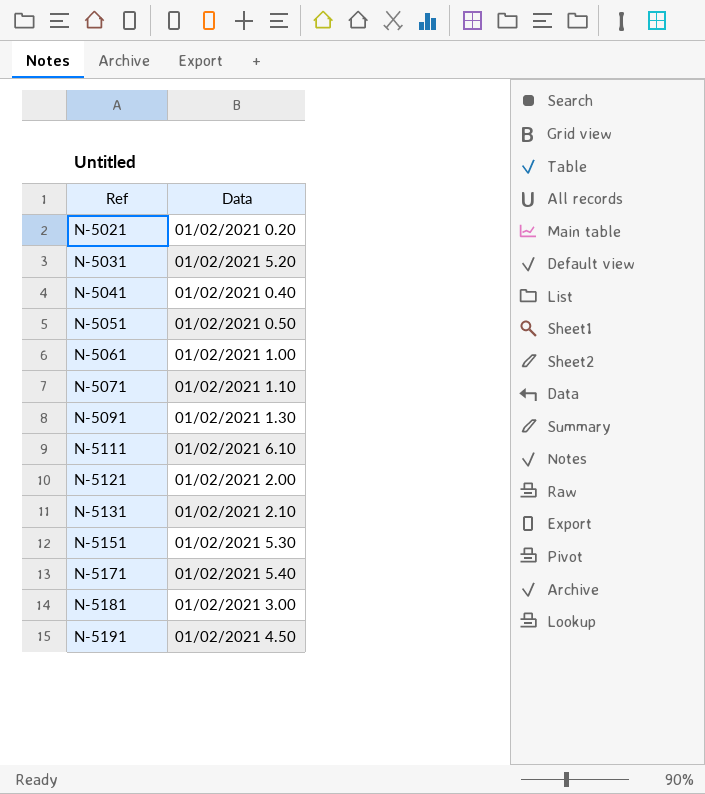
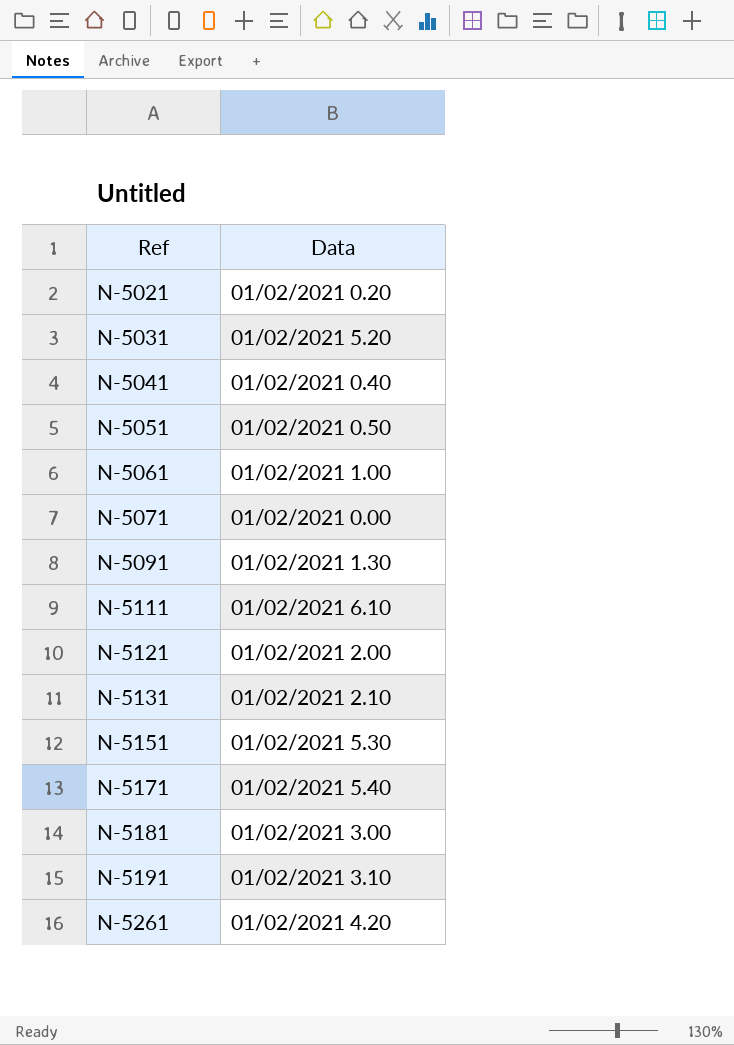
N-5071 | Data: 01/02/2021 1.10 -> 01/02/2021 0.00
N-5191 | Data: 01/02/2021 4.50 -> 01/02/2021 3.10
row N-5261: none -> 01/02/2021 4.20

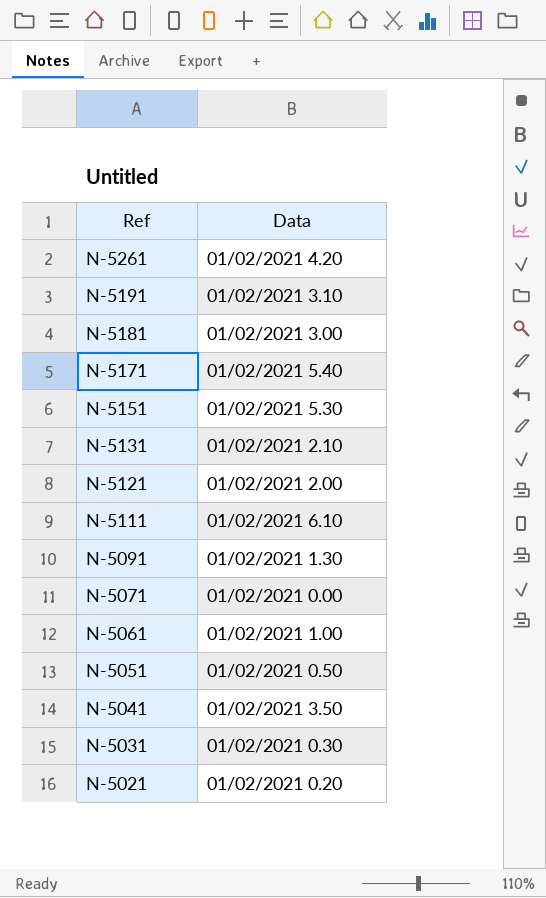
row order: Ref ascending -> Ref descending
N-5041 | Data: 01/02/2021 0.40 -> 01/02/2021 3.50
N-5031 | Data: 01/02/2021 5.20 -> 01/02/2021 0.30

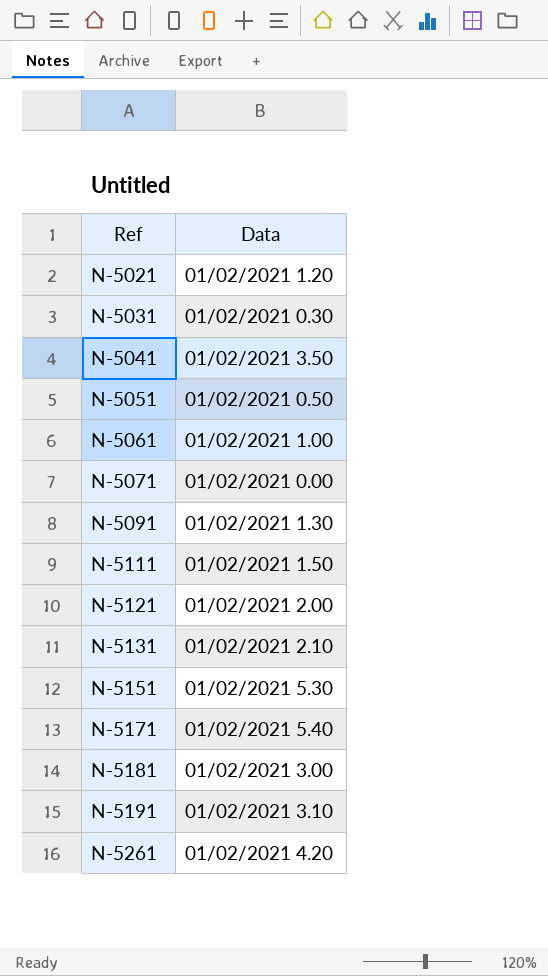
row order: Ref descending -> Ref ascending
N-5021 | Data: 01/02/2021 0.20 -> 01/02/2021 1.20
N-5111 | Data: 01/02/2021 6.10 -> 01/02/2021 1.50

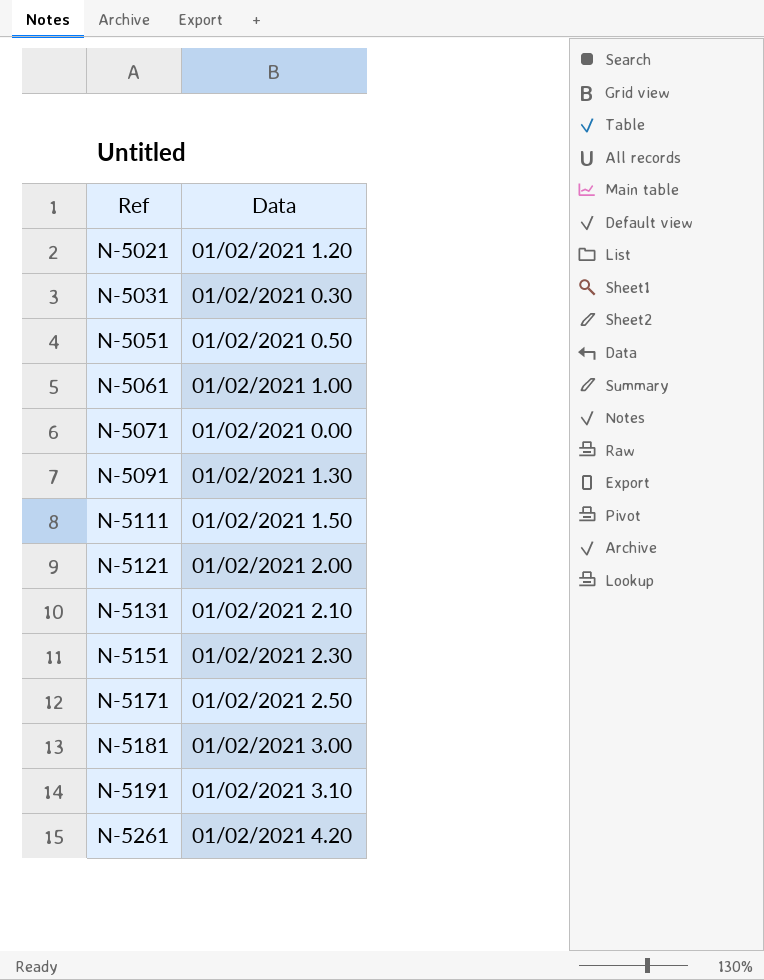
row N-5041: 01/02/2021 3.50 -> none
N-5151 | Data: 01/02/2021 5.30 -> 01/02/2021 2.30
N-5171 | Data: 01/02/2021 5.40 -> 01/02/2021 2.50

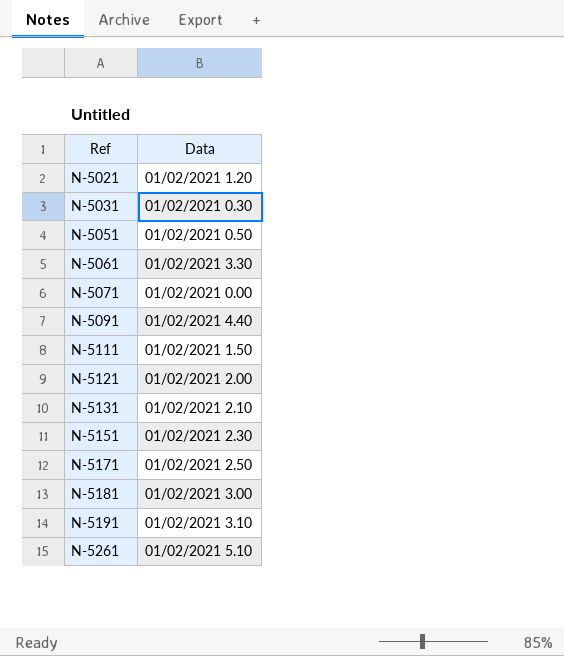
N-5061 | Data: 01/02/2021 1.00 -> 01/02/2021 3.30
N-5091 | Data: 01/02/2021 1.30 -> 01/02/2021 4.40
N-5261 | Data: 01/02/2021 4.20 -> 01/02/2021 5.10

